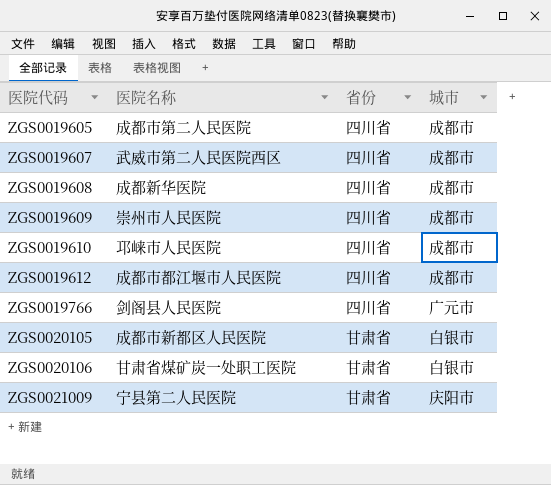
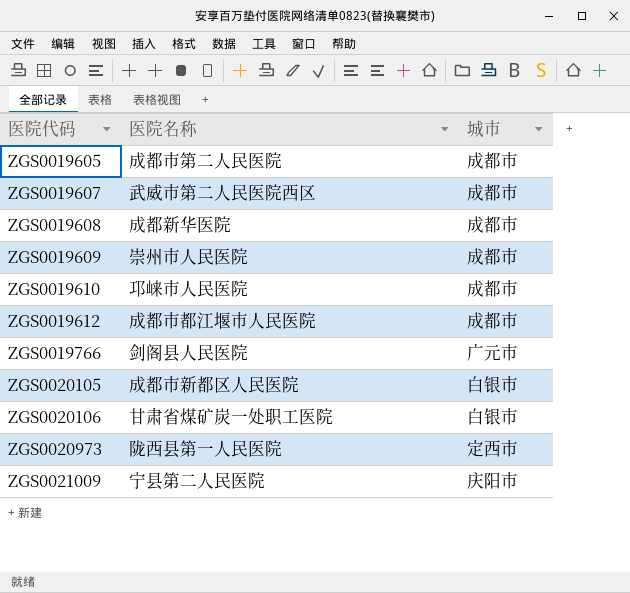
column 省份 | position: 3 -> none
row ZGS0020973: none -> 陇西县第一人民医院 | 定西市

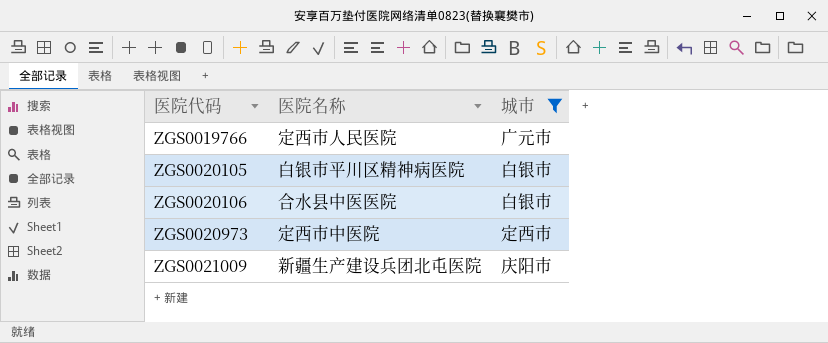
filter: none -> 城市 != 成都市
ZGS0019766 | 医院名称: 剑阁县人民医院 -> 定西市人民医院
ZGS0020105 | 医院名称: 成都市新都区人民医院 -> 白银市平川区精神病医院
ZGS0020106 | 医院名称: 甘肃省煤矿炭一处职工医院 -> 合水县中医医院
ZGS0020973 | 医院名称: 陇西县第一人民医院 -> 定西市中医院
ZGS0021009 | 医院名称: 宁县第二人民医院 -> 新疆生产建设兵团北屯医院

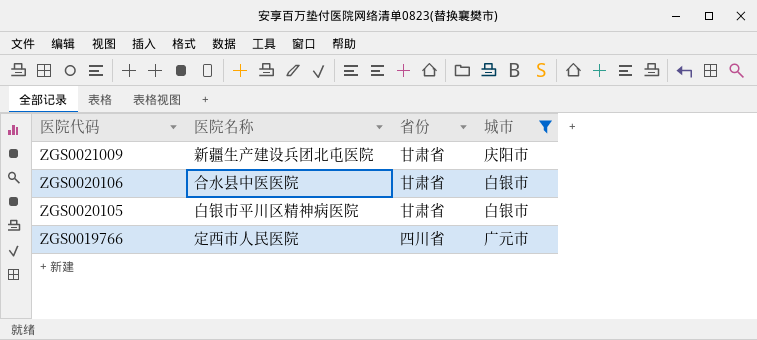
row order: 医院代码 ascending -> 医院代码 descending
column 省份 | position: none -> 3
row ZGS0020973: 定西市中医院 | 定西市 -> none

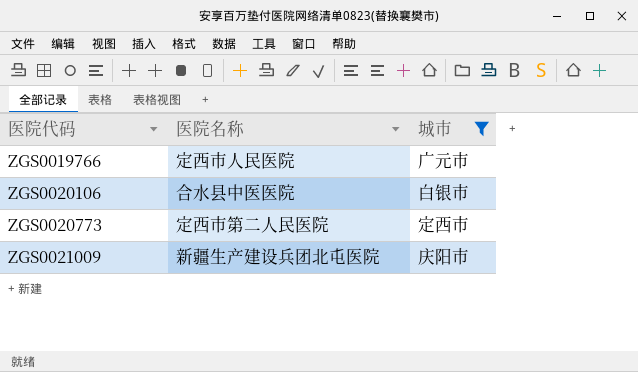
row order: 医院代码 descending -> 医院代码 ascending
column 省份 | position: 3 -> none
row ZGS0020105: 白银市平川区精神病医院 | 甘肃省 | 白银市 -> none
row ZGS0020773: none -> 定西市第二人民医院 | 定西市

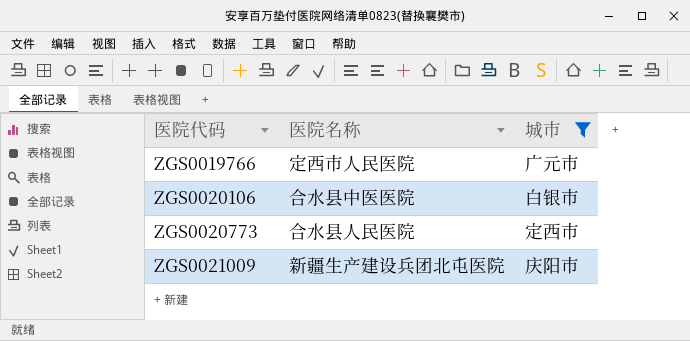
ZGS0020773 | 医院名称: 定西市第二人民医院 -> 合水县人民医院

